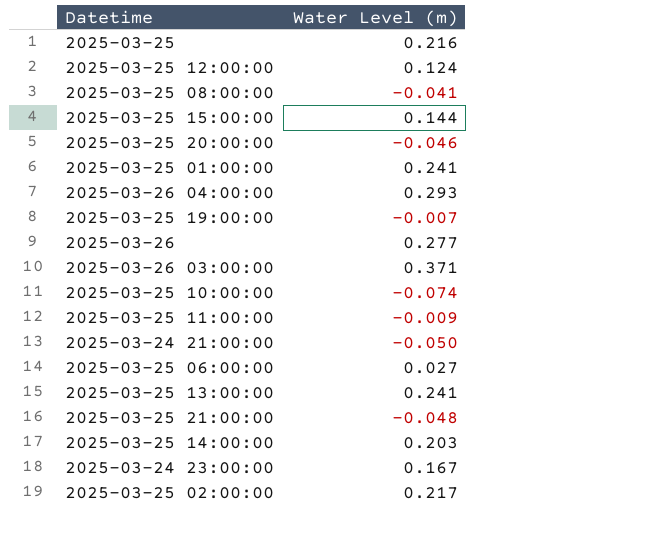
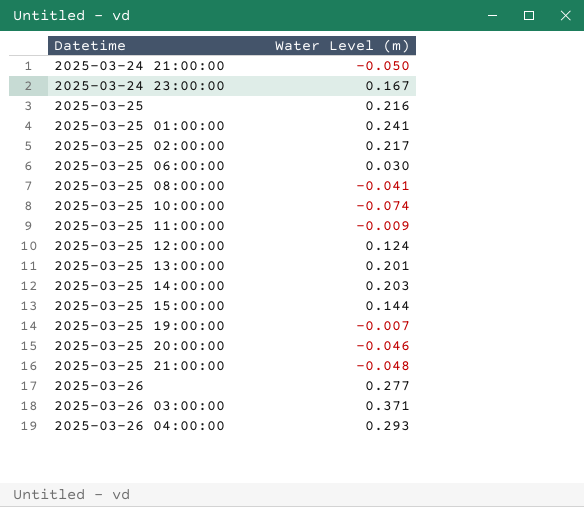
row order: none -> Datetime ascending
2025-03-25 06:00:00 | Water Level (m): 0.027 -> 0.030
2025-03-25 13:00:00 | Water Level (m): 0.241 -> 0.201

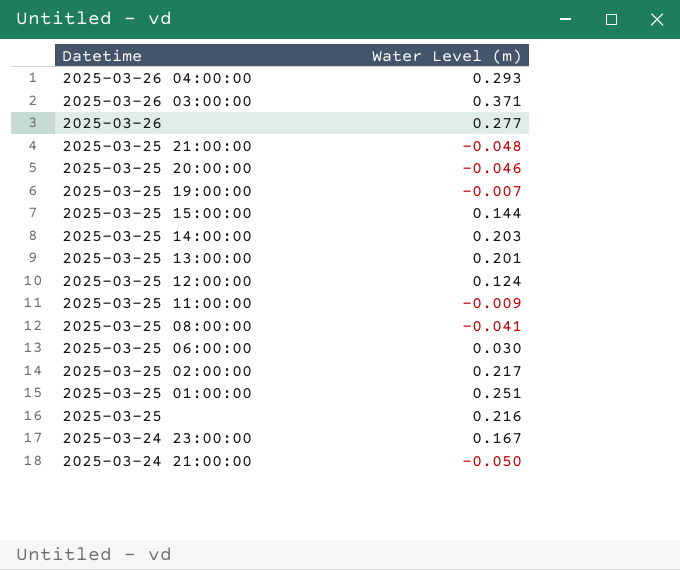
row order: Datetime ascending -> Datetime descending
row 2025-03-25 10:00:00: -0.074 -> none
2025-03-25 01:00:00 | Water Level (m): 0.241 -> 0.251

